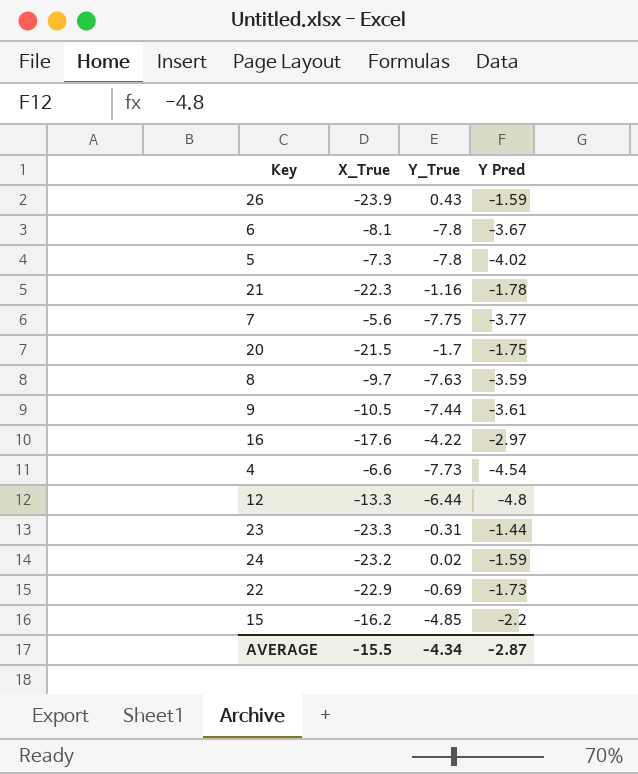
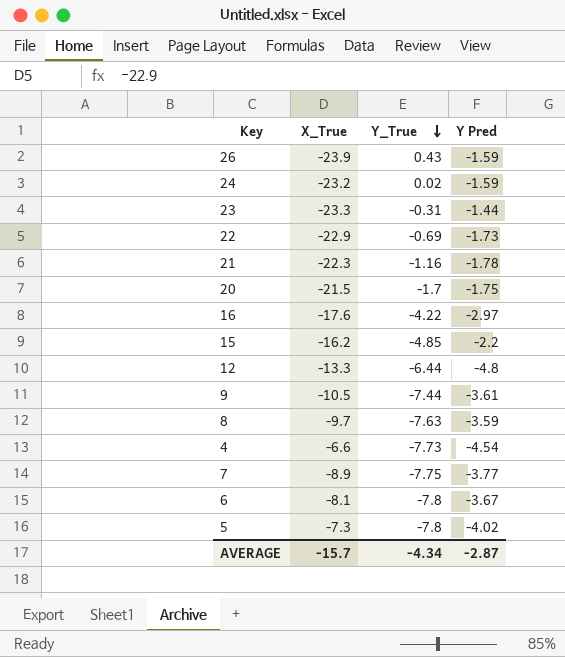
row order: none -> Y_True descending
7 | X_True: -5.6 -> -8.9
AVERAGE | X_True: -15.5 -> -15.7

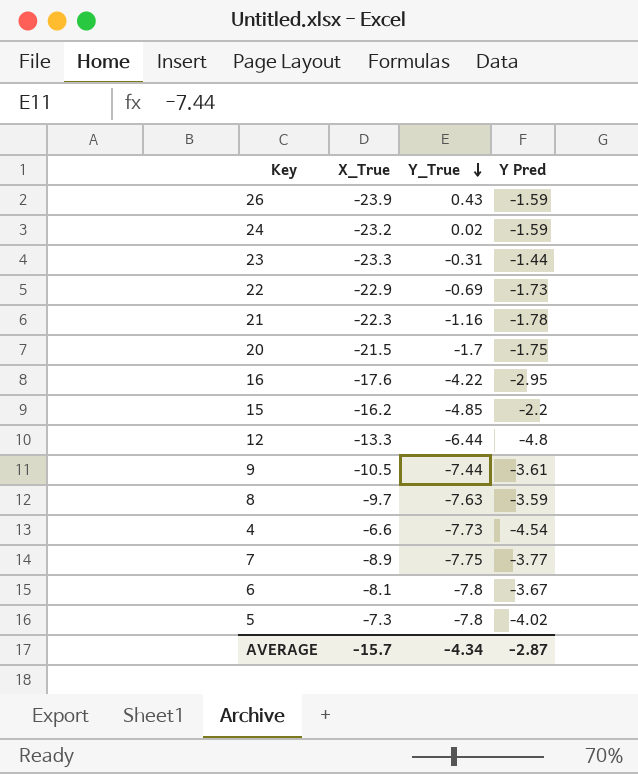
16 | Y Pred: -2.97 -> -2.95

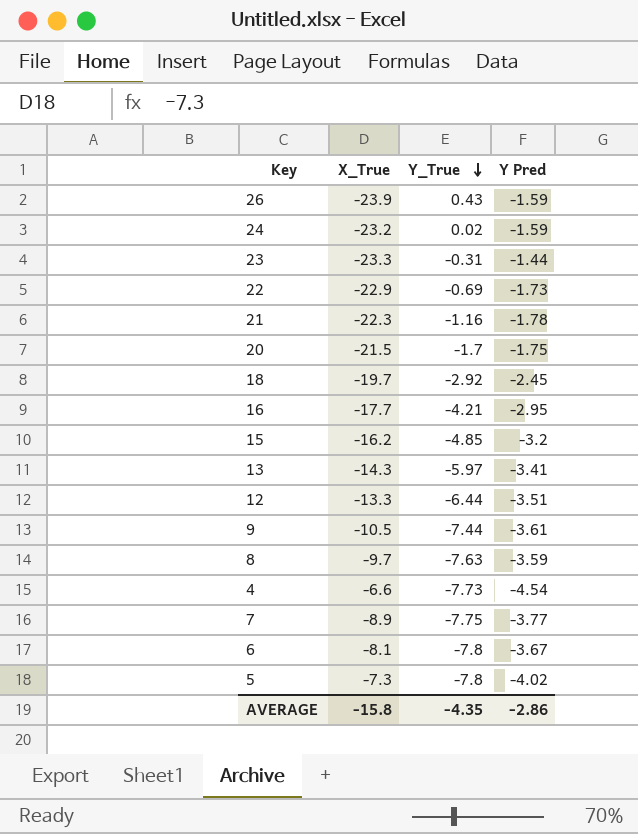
row 18: none -> -19.7 | -2.92 | -2.45
16 | X_True: -17.6 -> -17.7
16 | Y_True: -4.22 -> -4.21
15 | Y Pred: -2.2 -> -3.2
row 13: none -> -14.3 | -5.97 | -3.41
12 | Y Pred: -4.8 -> -3.51
AVERAGE | X_True: -15.7 -> -15.8
AVERAGE | Y_True: -4.34 -> -4.35
AVERAGE | Y Pred: -2.87 -> -2.86

